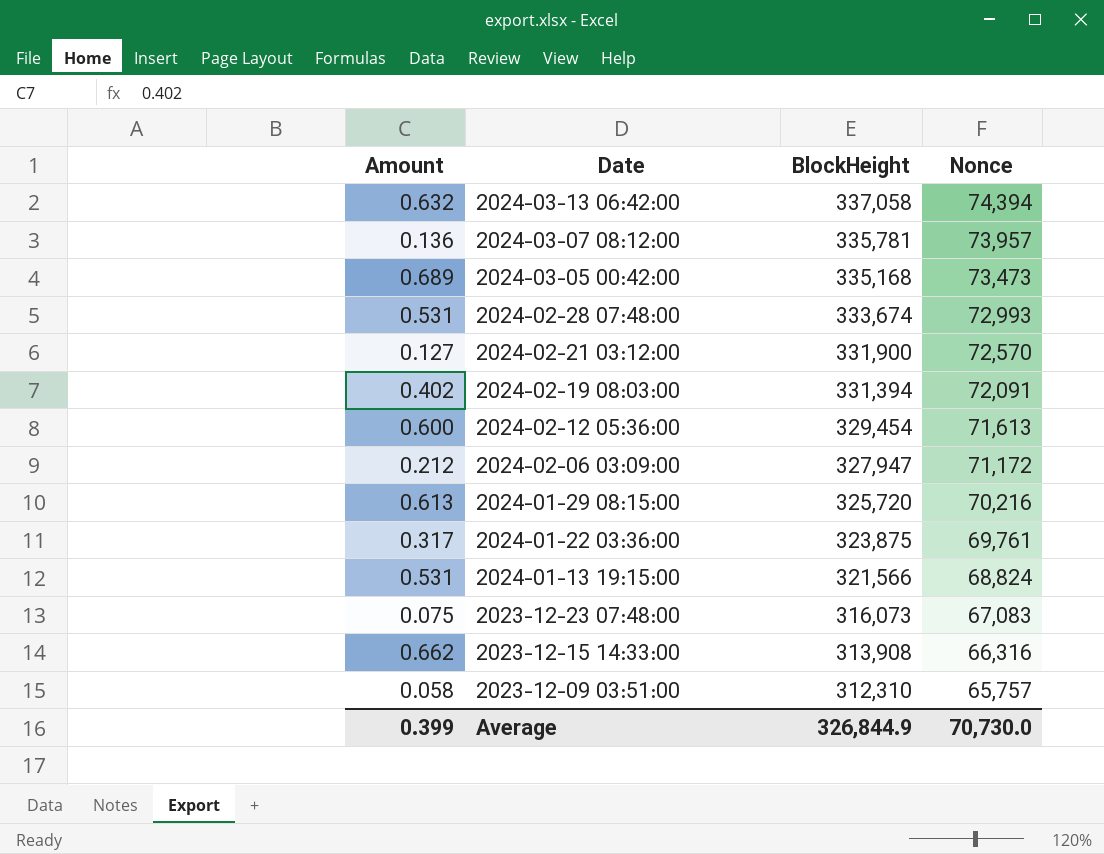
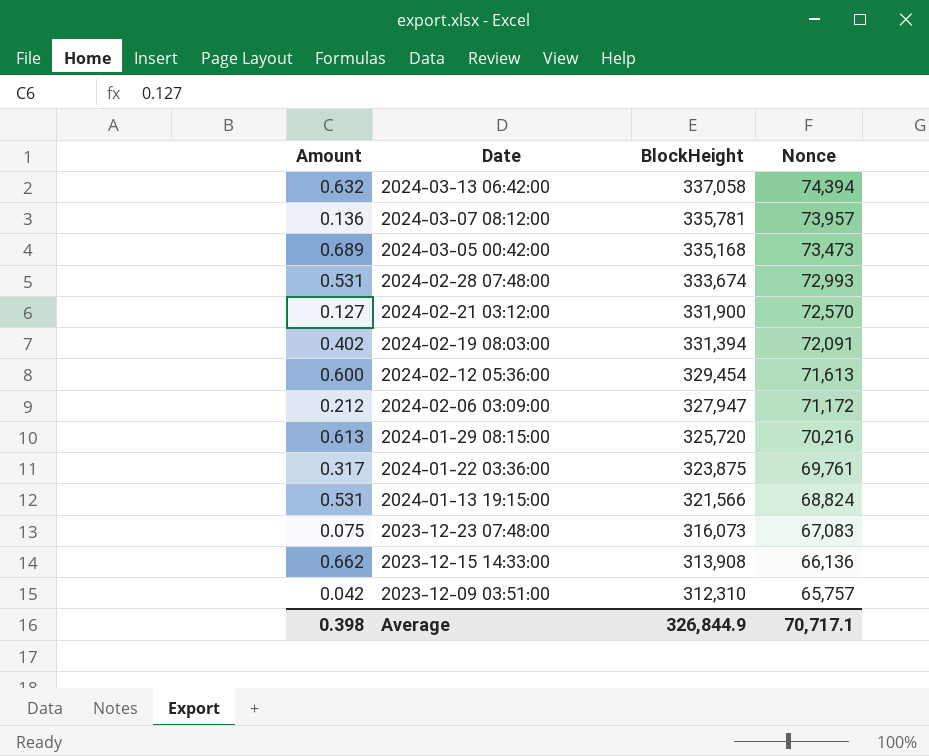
2023-12-15 14:33:00 | Nonce: 66,316 -> 66,136
2023-12-09 03:51:00 | Amount: 0.058 -> 0.042
Average | Amount: 0.399 -> 0.398
Average | Nonce: 70,730.0 -> 70,717.1

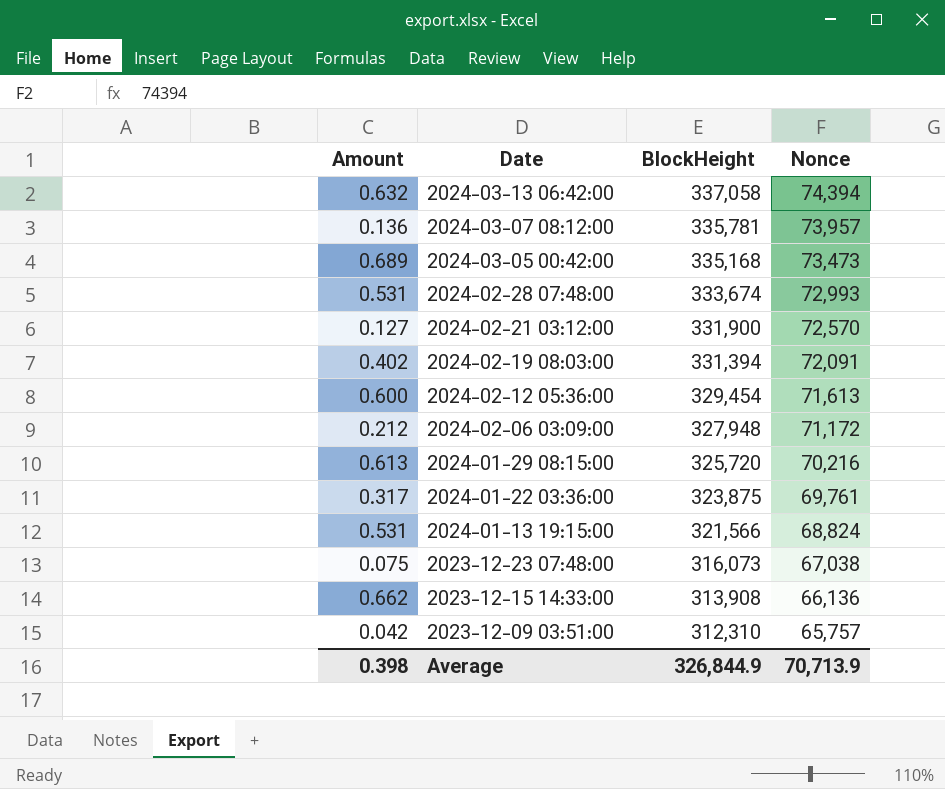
2024-02-06 03:09:00 | BlockHeight: 327,947 -> 327,948
2023-12-23 07:48:00 | Nonce: 67,083 -> 67,038
Average | Nonce: 70,717.1 -> 70,713.9

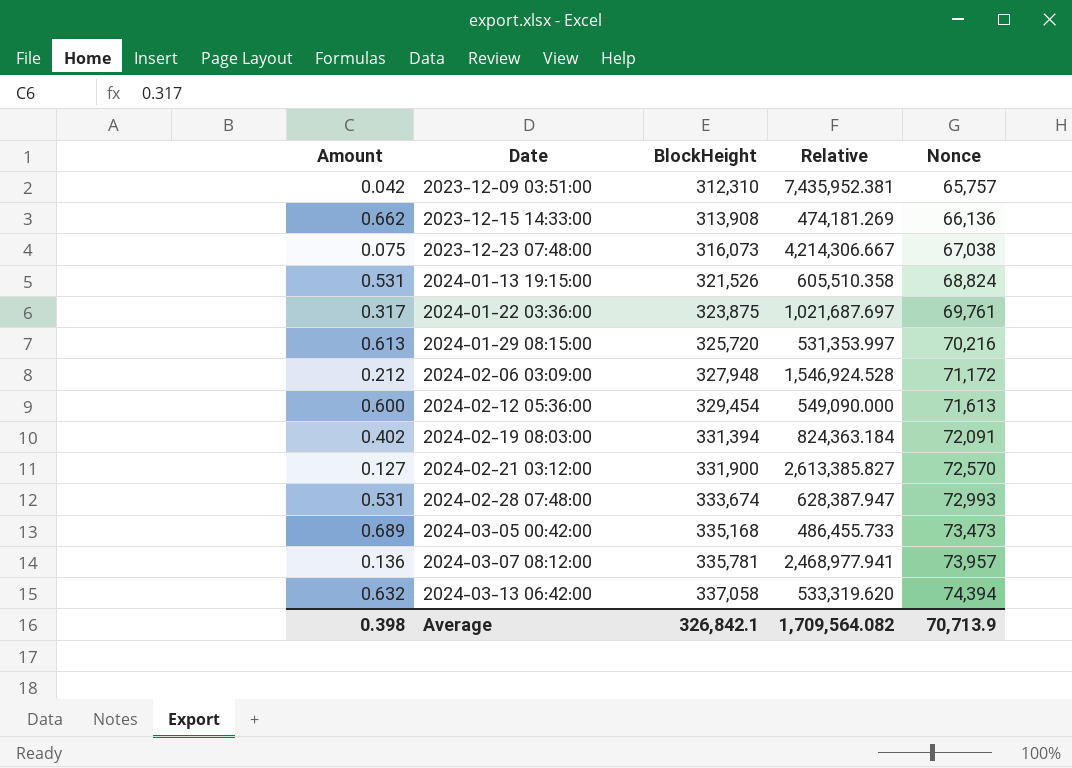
row order: Date descending -> Date ascending
column Relative | formula: none -> [BlockHeight] / [Amount]
2024-01-13 19:15:00 | BlockHeight: 321,566 -> 321,526
Average | BlockHeight: 326,844.9 -> 326,842.1

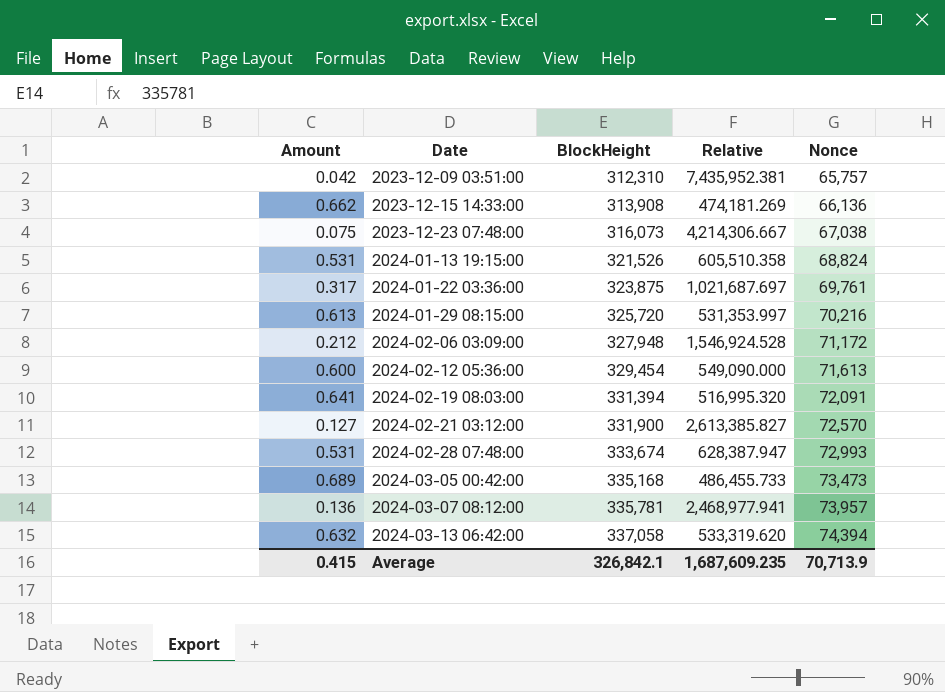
2024-02-19 08:03:00 | Amount: 0.402 -> 0.641
2024-02-19 08:03:00 | Relative: 824,363.184 -> 516,995.320
Average | Amount: 0.398 -> 0.415
Average | Relative: 1,709,564.082 -> 1,687,609.235

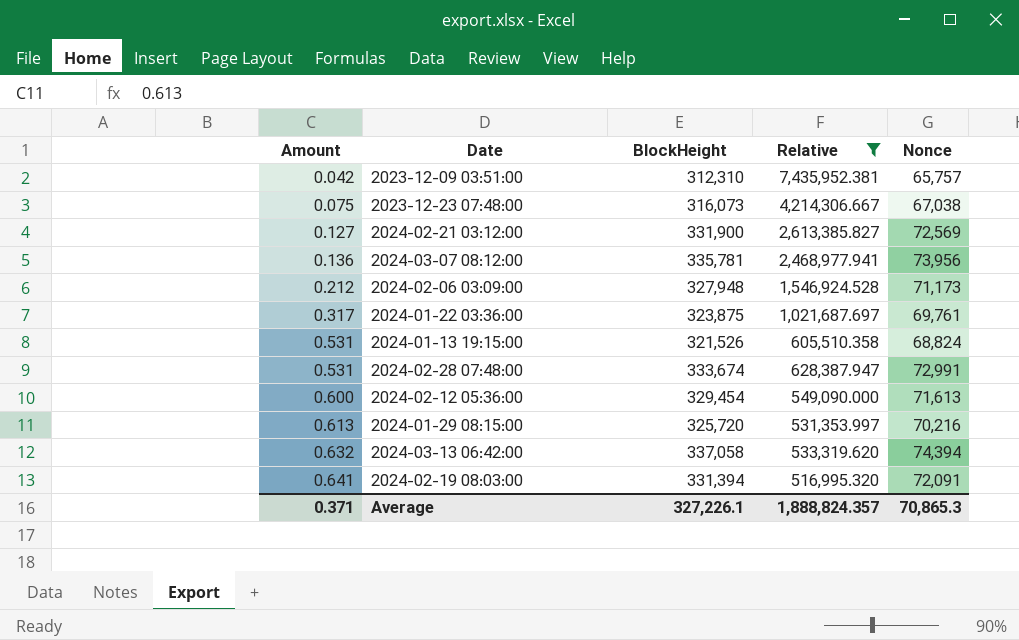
filter: none -> Relative >= 516,995.320
row order: Date ascending -> Amount ascending
2024-02-21 03:12:00 | Nonce: 72,570 -> 72,569
2024-03-07 08:12:00 | Nonce: 73,957 -> 73,956
2024-02-06 03:09:00 | Nonce: 71,172 -> 71,173
2024-02-28 07:48:00 | Nonce: 72,993 -> 72,991
Average | Amount: 0.415 -> 0.371
Average | BlockHeight: 326,842.1 -> 327,226.1
Average | Relative: 1,687,609.235 -> 1,888,824.357
Average | Nonce: 70,713.9 -> 70,865.3

